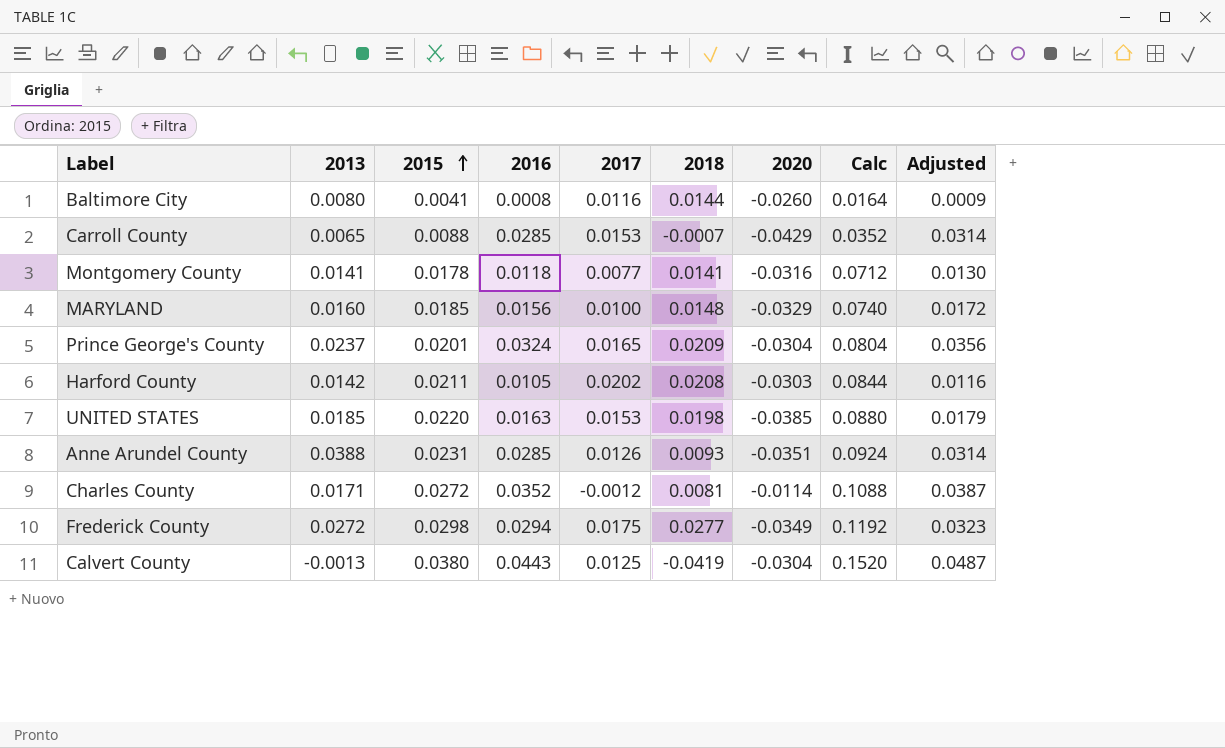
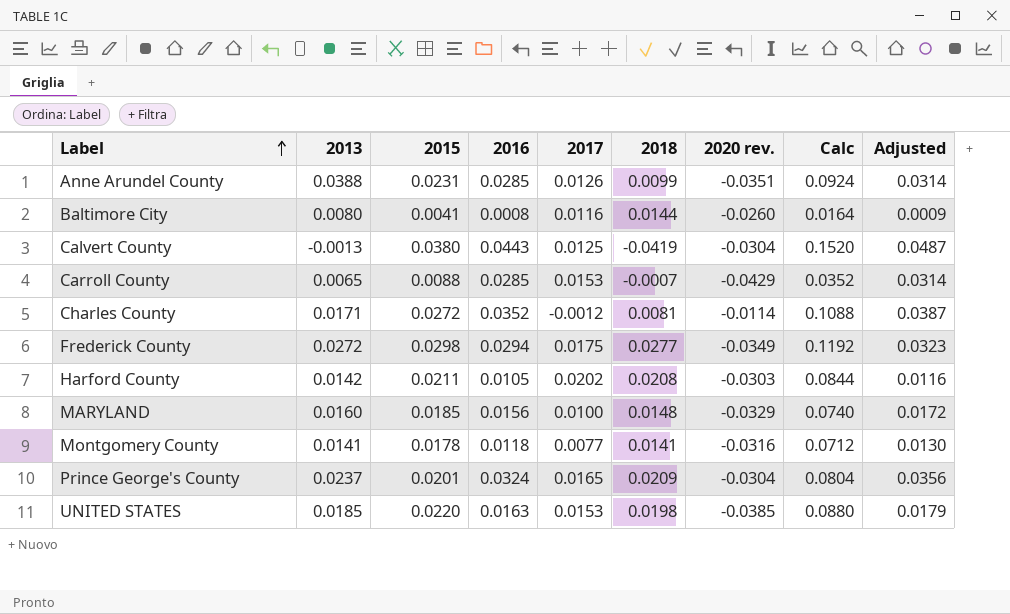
row order: 2015 ascending -> Label ascending
column name: 2020 -> 2020 rev.
Anne Arundel County | 2018: 0.0093 -> 0.0099

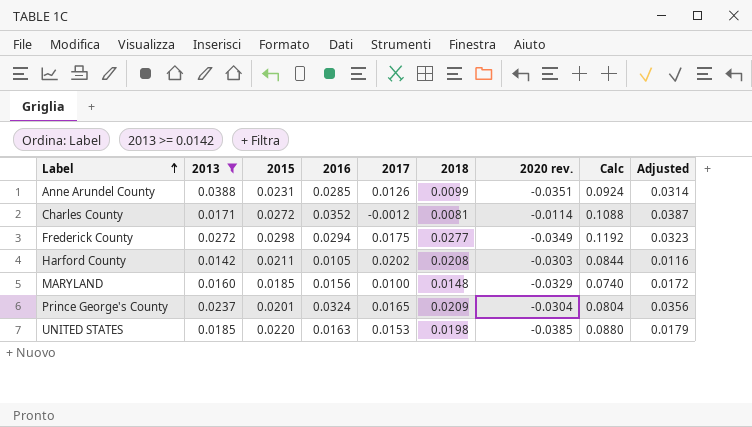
filter: none -> 2013 >= 0.0142

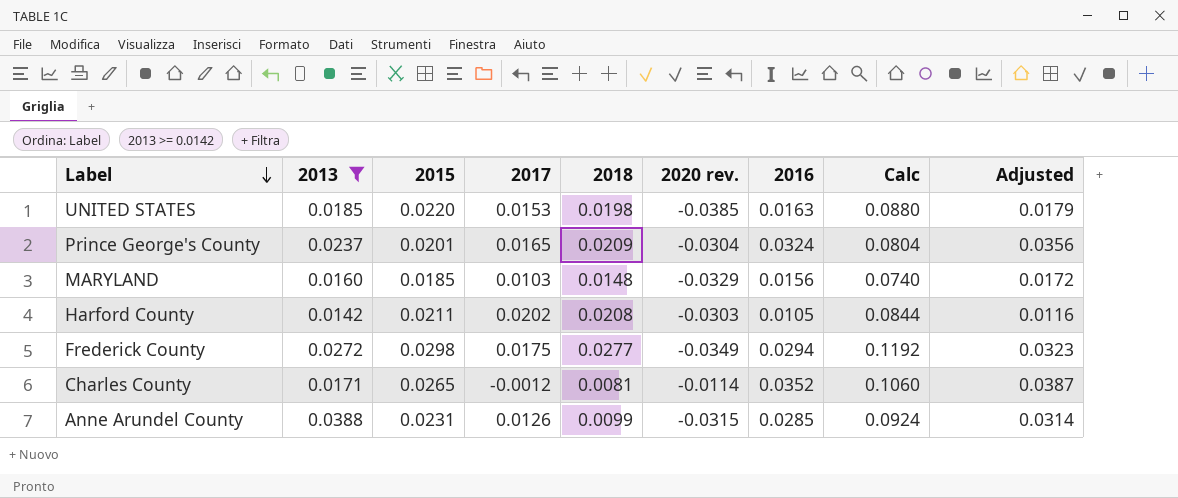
row order: Label ascending -> Label descending
column 2016 | position: 4 -> 7
MARYLAND | 2017: 0.0100 -> 0.0103
Charles County | 2015: 0.0272 -> 0.0265
Charles County | Calc: 0.1088 -> 0.1060
Anne Arundel County | 2020 rev.: -0.0351 -> -0.0315

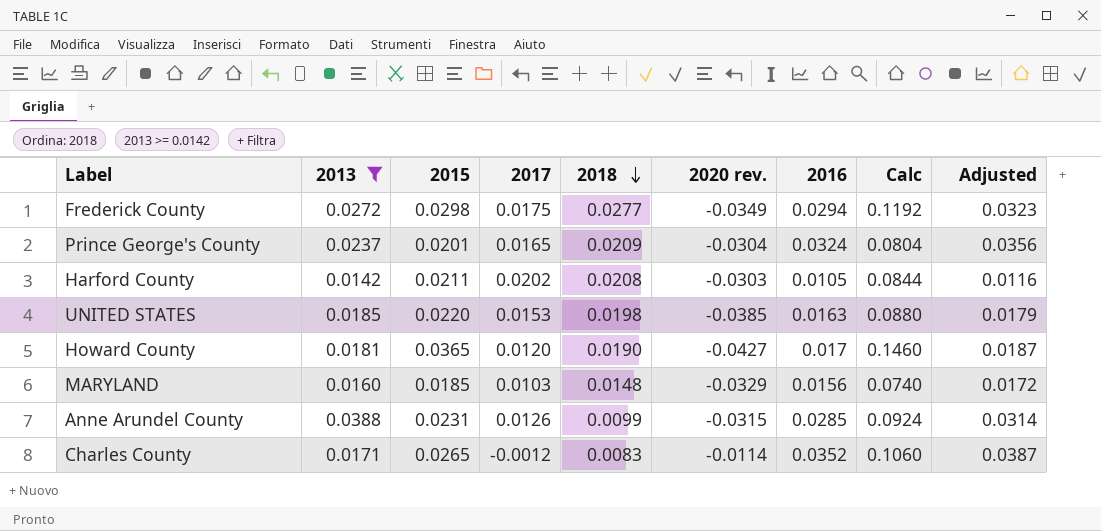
row order: Label descending -> 2018 descending
row Howard County: none -> 0.0181 | 0.0365 | 0.0120 | 0.0190 | -0.0427 | 0.017 | 0.1460 | 0.0187
Charles County | 2018: 0.0081 -> 0.0083

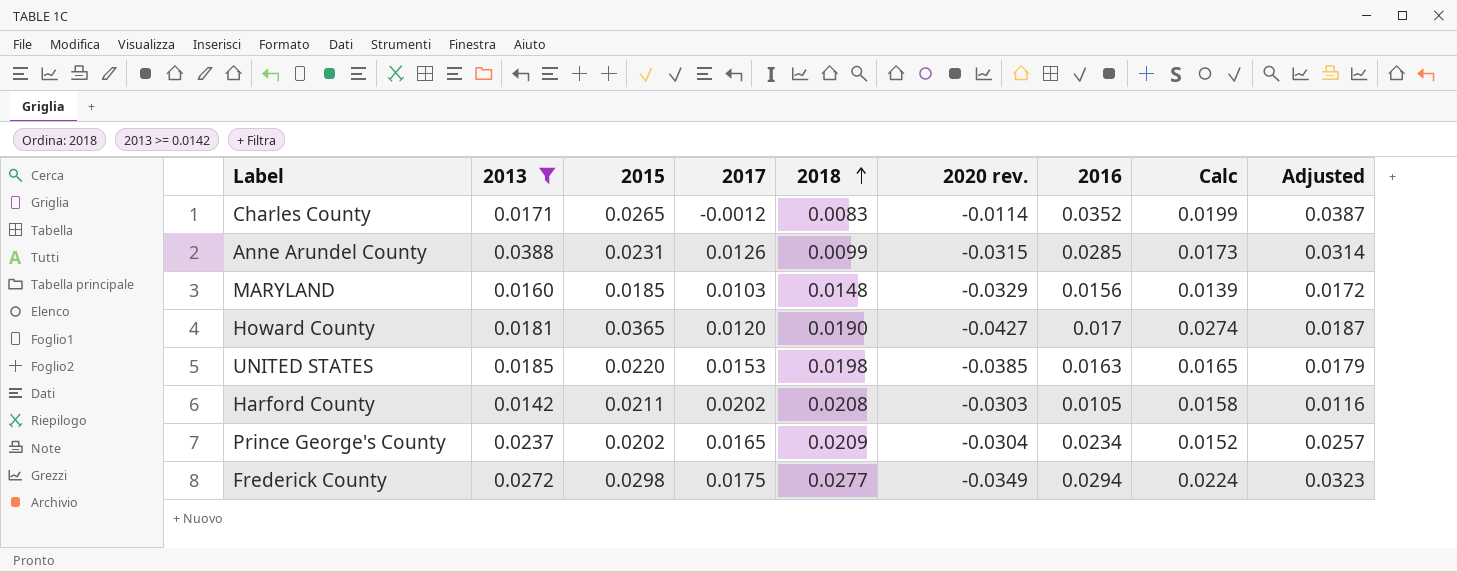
row order: 2018 descending -> 2018 ascending
column Calc | formula: [2015] * 4 -> [2015] * 0.75
Prince George's County | 2015: 0.0201 -> 0.0202
Prince George's County | 2016: 0.0324 -> 0.0234
Prince George's County | Adjusted: 0.0356 -> 0.0257

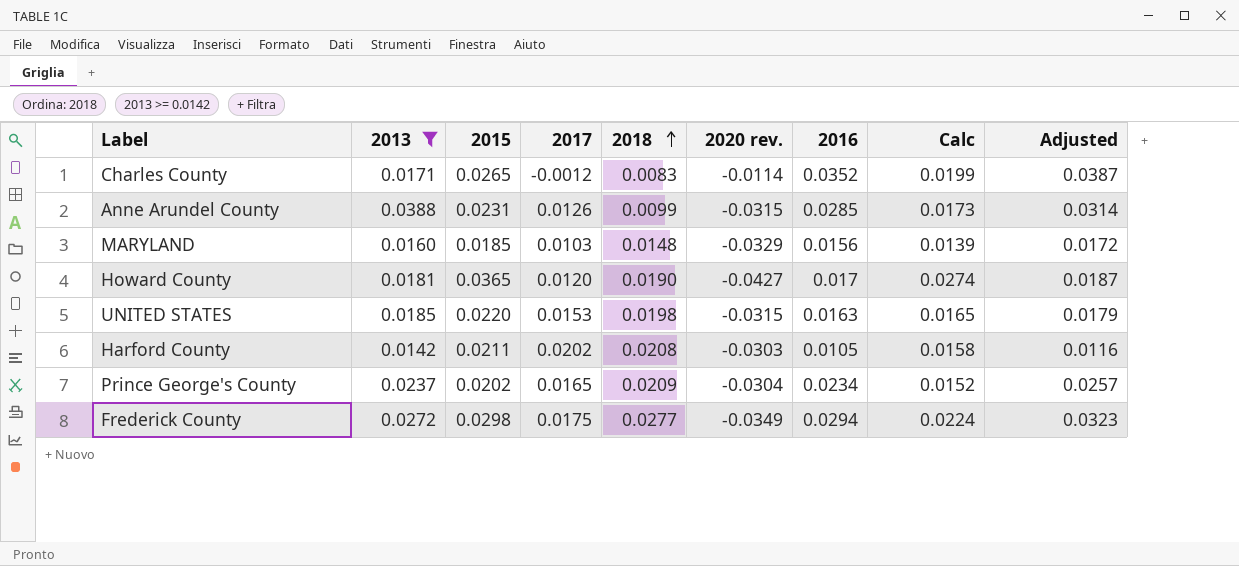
UNITED STATES | 2020 rev.: -0.0385 -> -0.0315

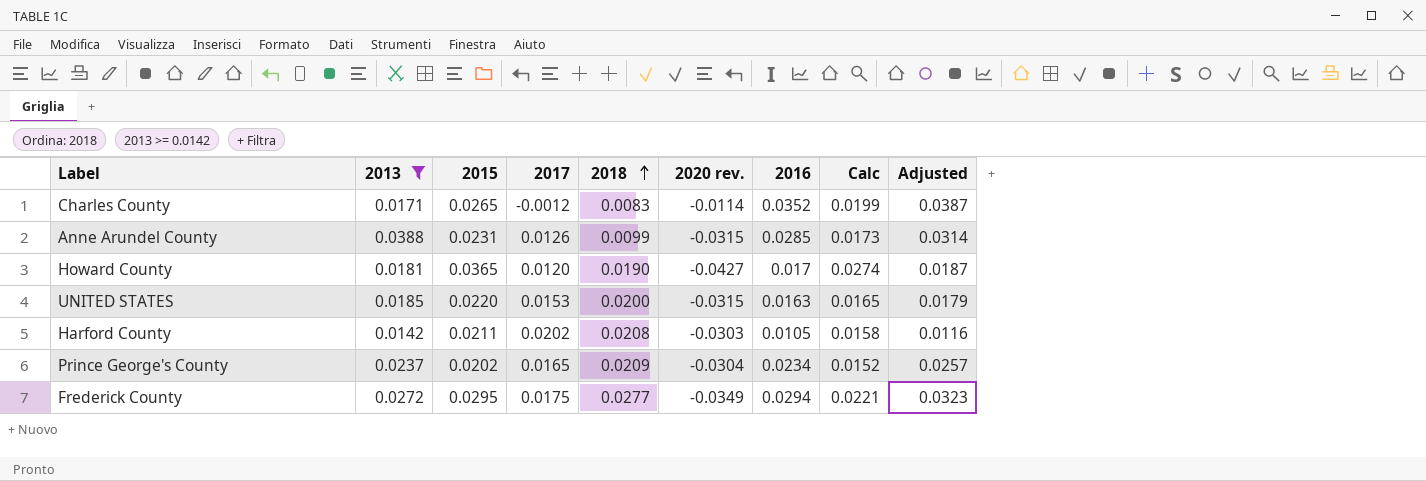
row MARYLAND: 0.0160 | 0.0185 | 0.0103 | 0.0148 | -0.0329 | 0.0156 | 0.0139 | 0.0172 -> none
UNITED STATES | 2018: 0.0198 -> 0.0200
Frederick County | 2015: 0.0298 -> 0.0295
Frederick County | Calc: 0.0224 -> 0.0221

